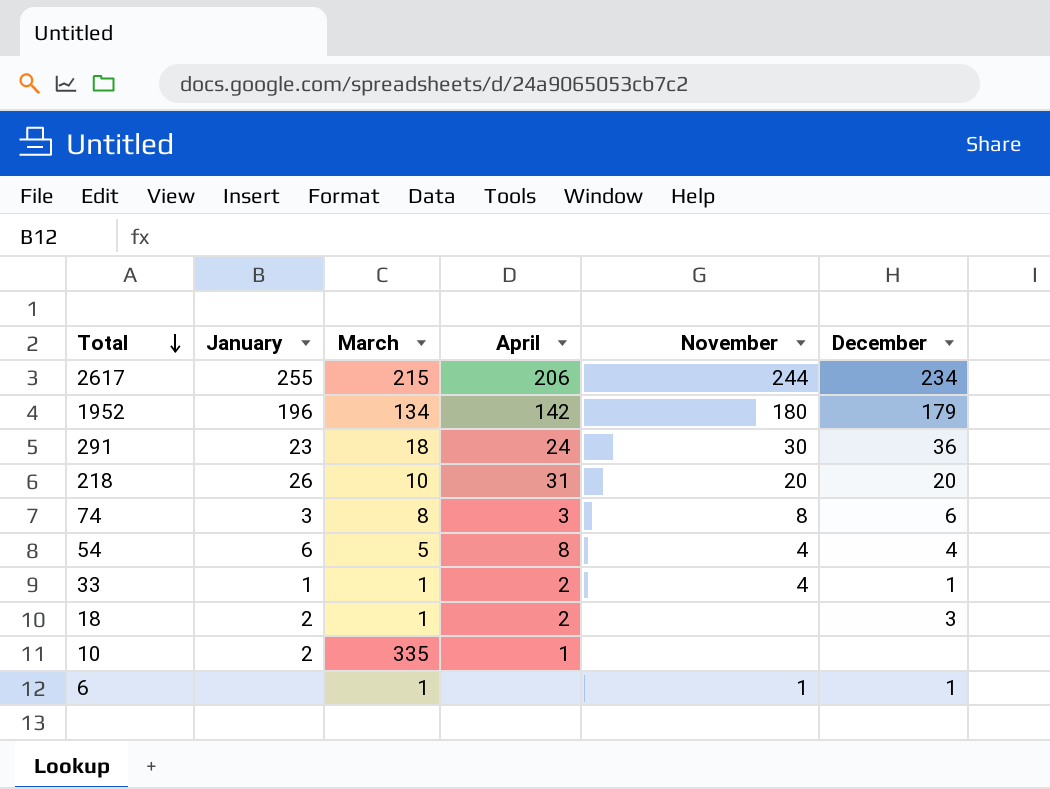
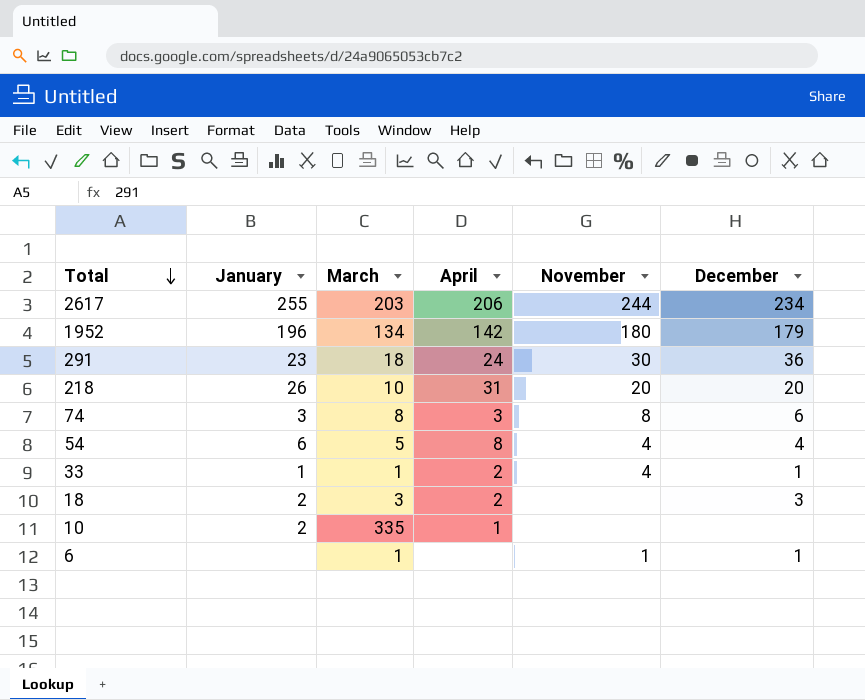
2617 | March: 215 -> 203
18 | March: 1 -> 3

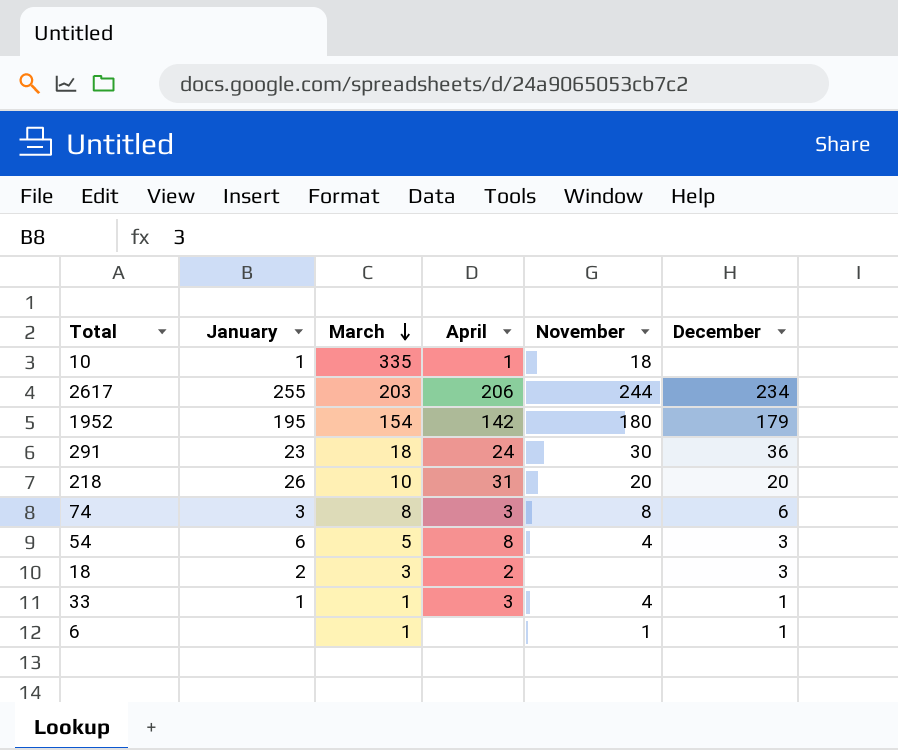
row order: Total descending -> March descending
10 | January: 2 -> 1
10 | November: none -> 18
1952 | January: 196 -> 195
1952 | March: 134 -> 154
54 | December: 4 -> 3
33 | April: 2 -> 3

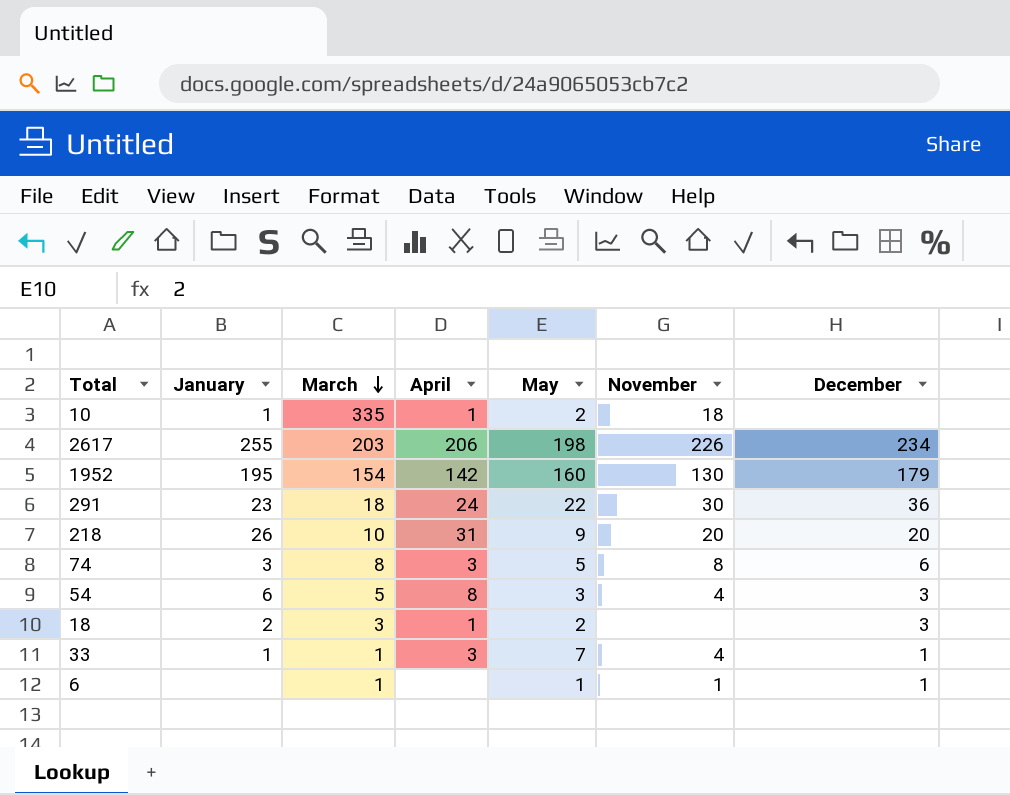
column May | position: none -> 5
2617 | November: 244 -> 226
1952 | November: 180 -> 130
18 | April: 2 -> 1

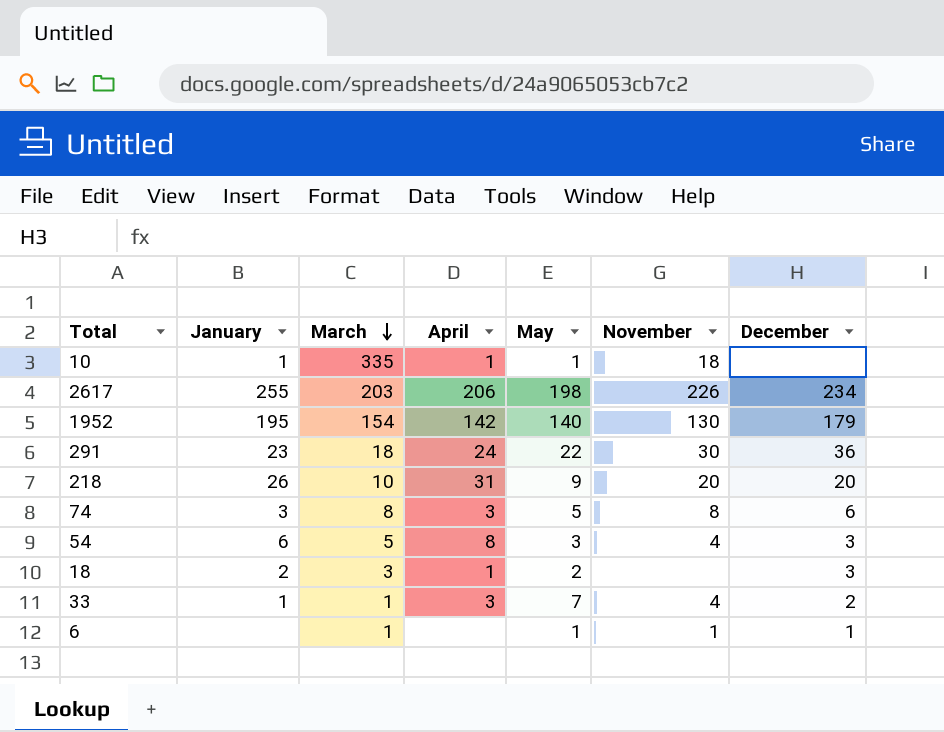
10 | May: 2 -> 1
1952 | May: 160 -> 140
33 | December: 1 -> 2

